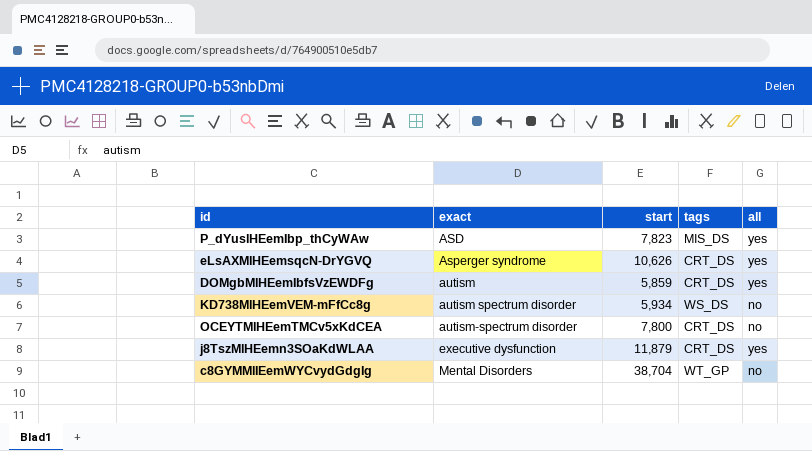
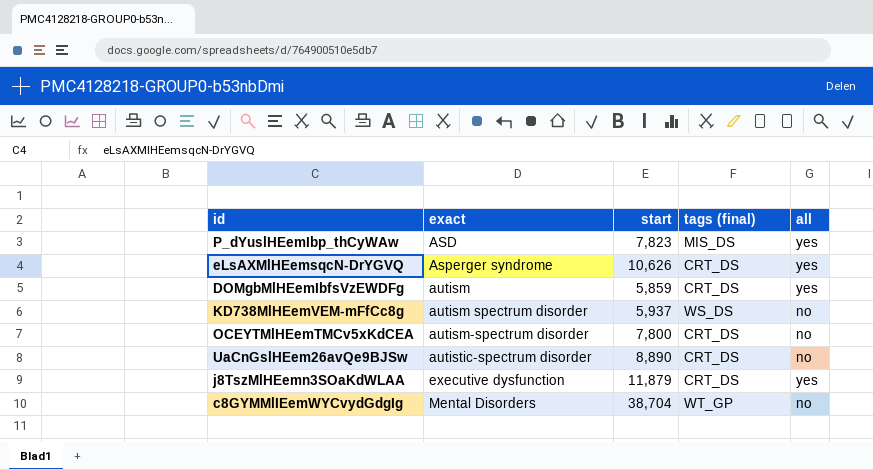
column name: tags -> tags (final)
KD738MlHEemVEM-mFfCc8g | start: 5,934 -> 5,937
row UaCnGslHEem26avQe9BJSw: none -> autistic-spectrum disorder | 8,890 | CRT_DS | no

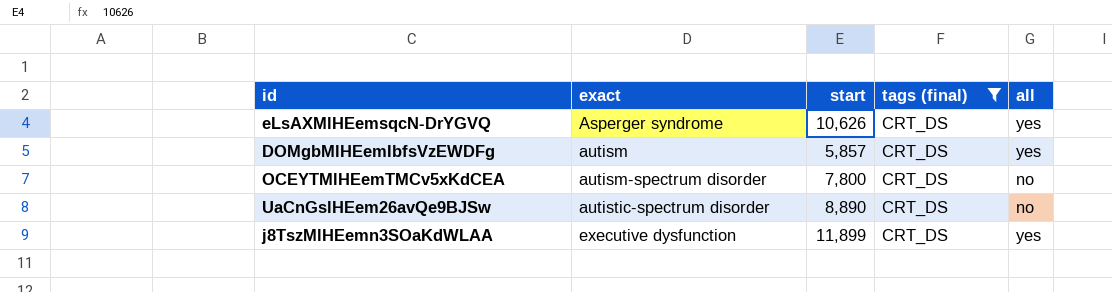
filter: none -> tags (final) = CRT_DS
DOMgbMlHEemIbfsVzEWDFg | start: 5,859 -> 5,857
j8TszMlHEemn3SOaKdWLAA | start: 11,879 -> 11,899

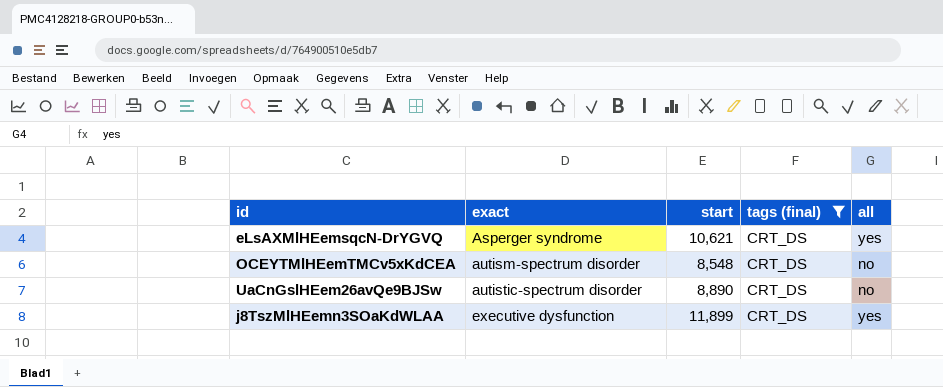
row DOMgbMlHEemIbfsVzEWDFg: autism | 5,857 | CRT_DS | yes -> none
eLsAXMlHEemsqcN-DrYGVQ | start: 10,626 -> 10,621
OCEYTMlHEemTMCv5xKdCEA | start: 7,800 -> 8,548

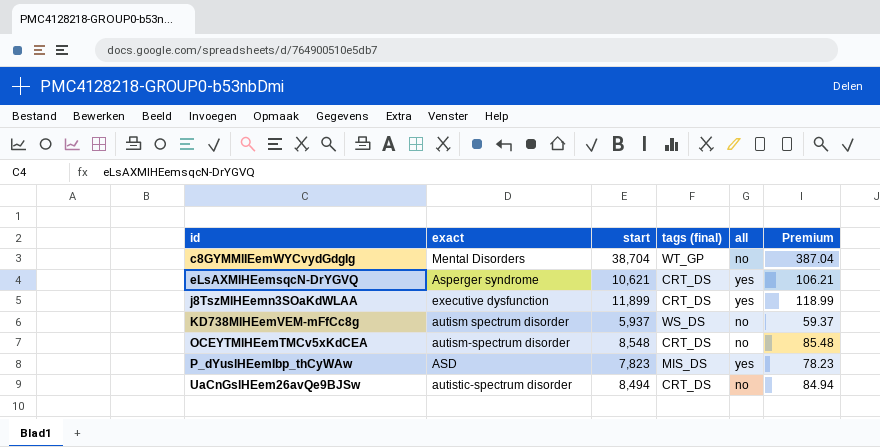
filter: tags (final) = CRT_DS -> none
row order: exact ascending -> id ascending
column Premium | formula: none -> [start] * 0.01
UaCnGslHEem26avQe9BJSw | start: 8,890 -> 8,494

